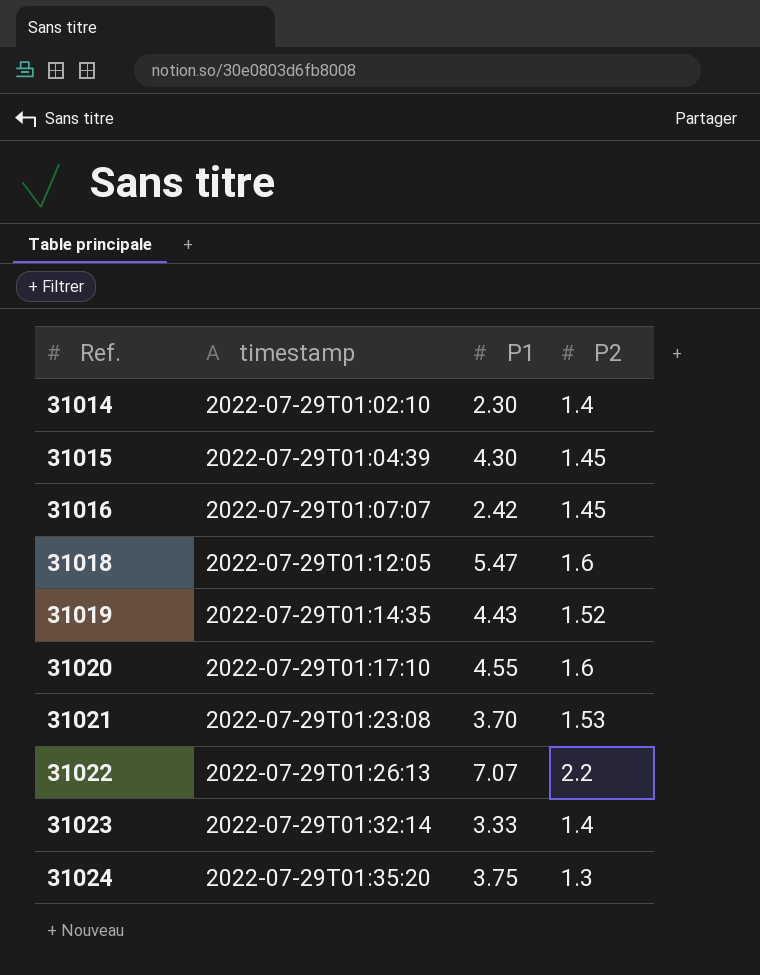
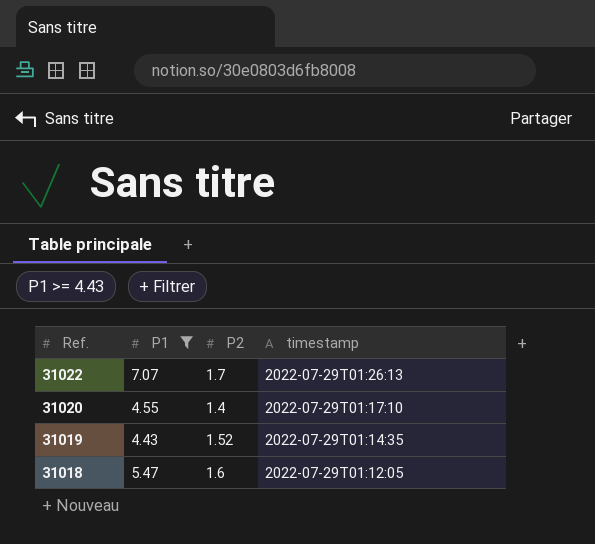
filter: none -> P1 >= 4.43
row order: Ref. ascending -> Ref. descending
column timestamp | position: 2 -> 4
31022 | P2: 2.2 -> 1.7
31020 | P2: 1.6 -> 1.4

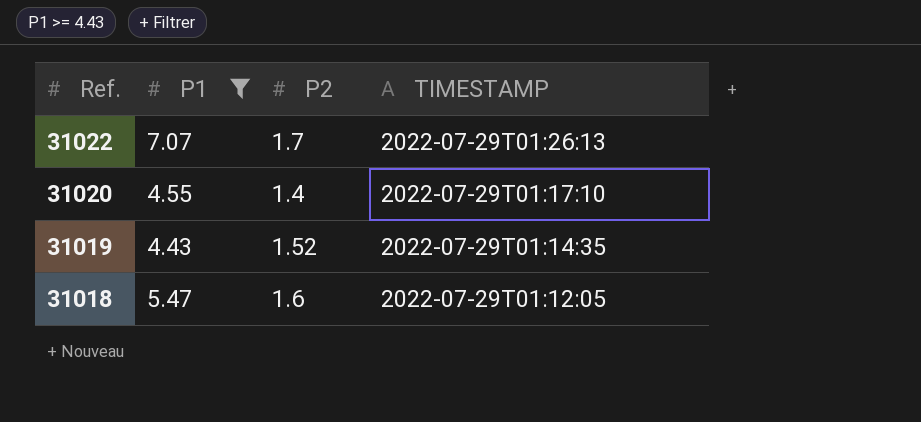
column name: timestamp -> TIMESTAMP

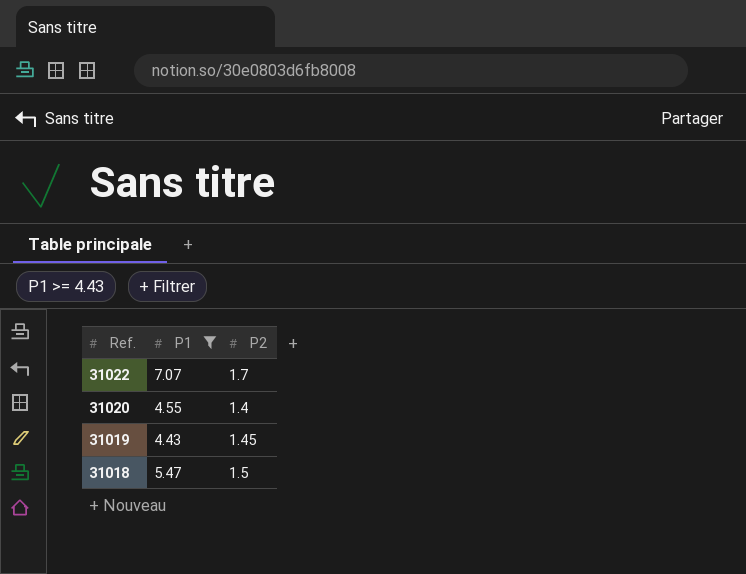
column TIMESTAMP | position: 4 -> none
31019 | P2: 1.52 -> 1.45
31018 | P2: 1.6 -> 1.5

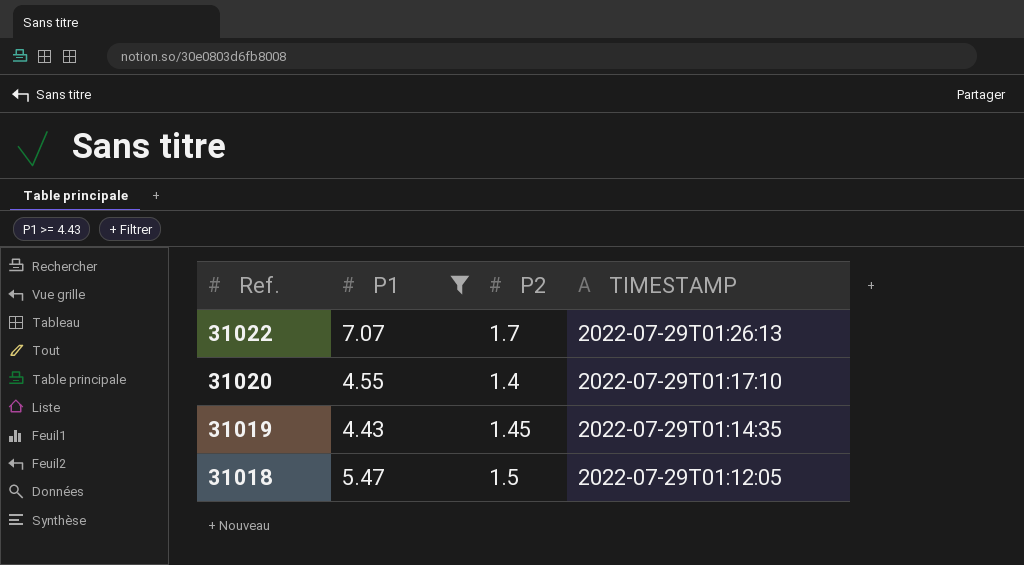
column TIMESTAMP | position: none -> 4

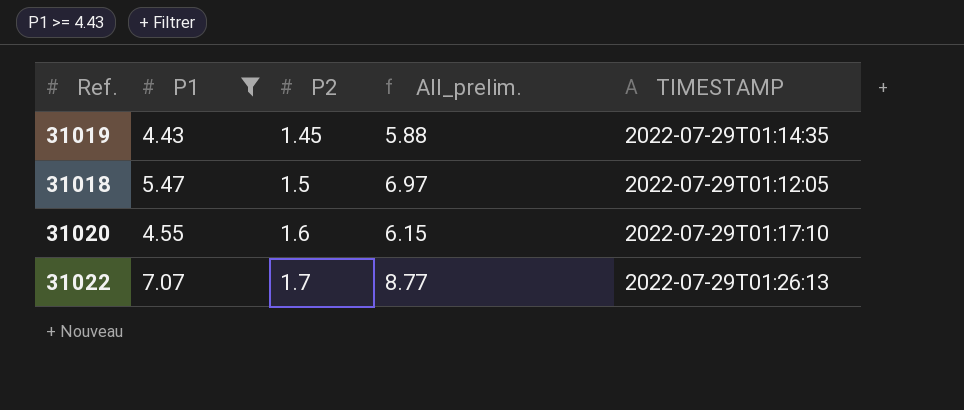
row order: Ref. descending -> P2 ascending
column All_prelim. | formula: none -> [P1] + [P2]
31020 | P2: 1.4 -> 1.6

